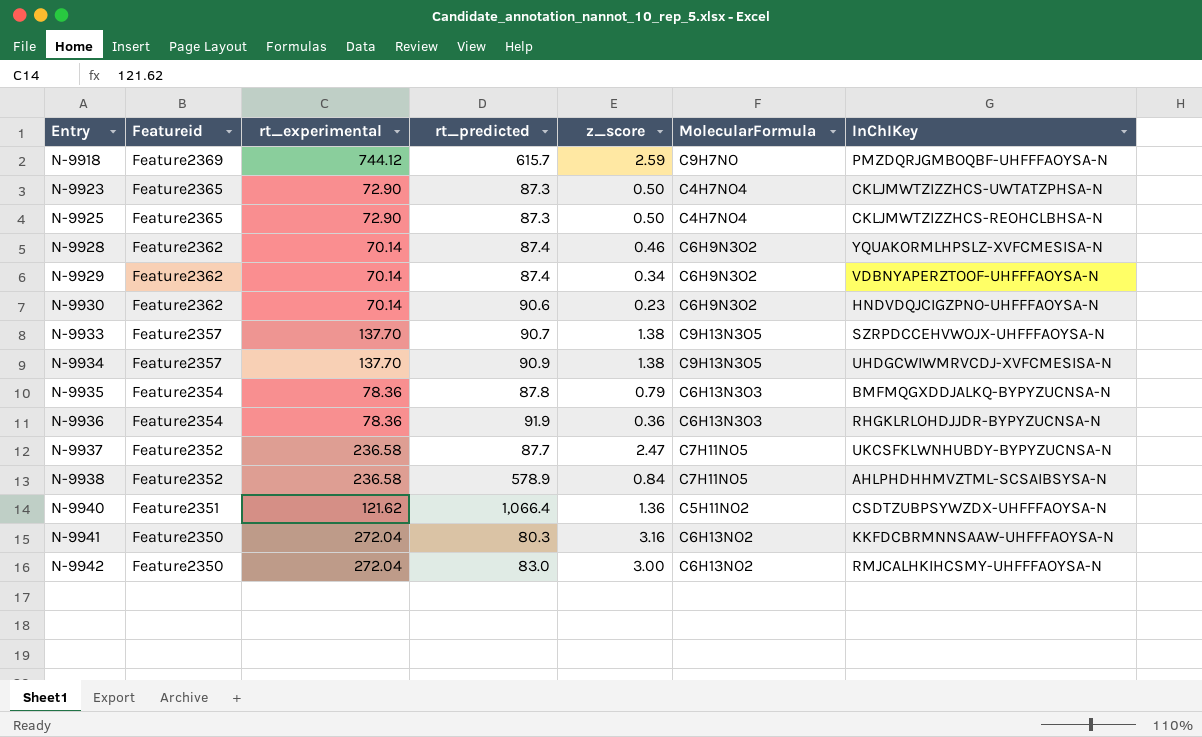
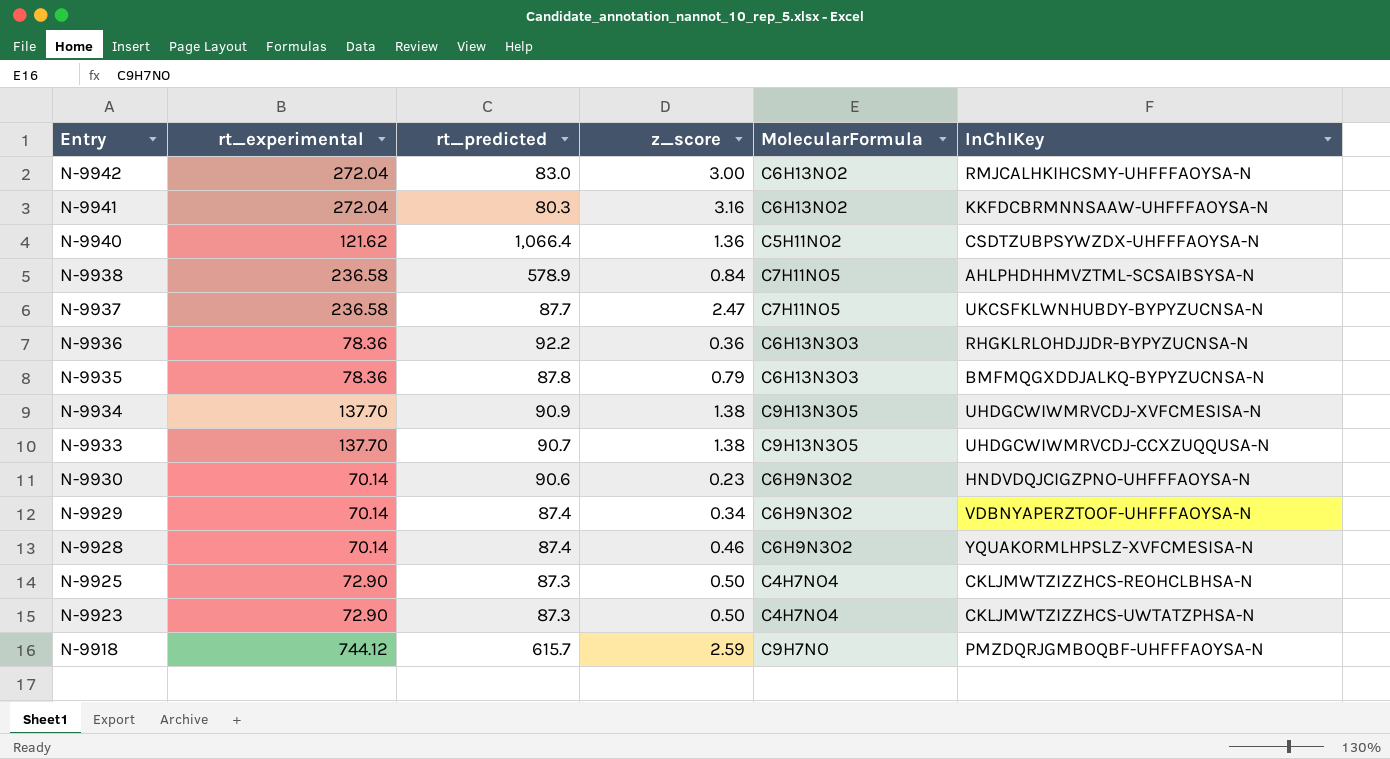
row order: Entry ascending -> Entry descending
column Featureid | position: 2 -> none
N-9936 | rt_predicted: 91.9 -> 92.2
N-9933 | InChIKey: SZRPDCCEHVWOJX-UHFFFAOYSA-N -> UHDGCWIWMRVCDJ-CCXZUQQUSA-N

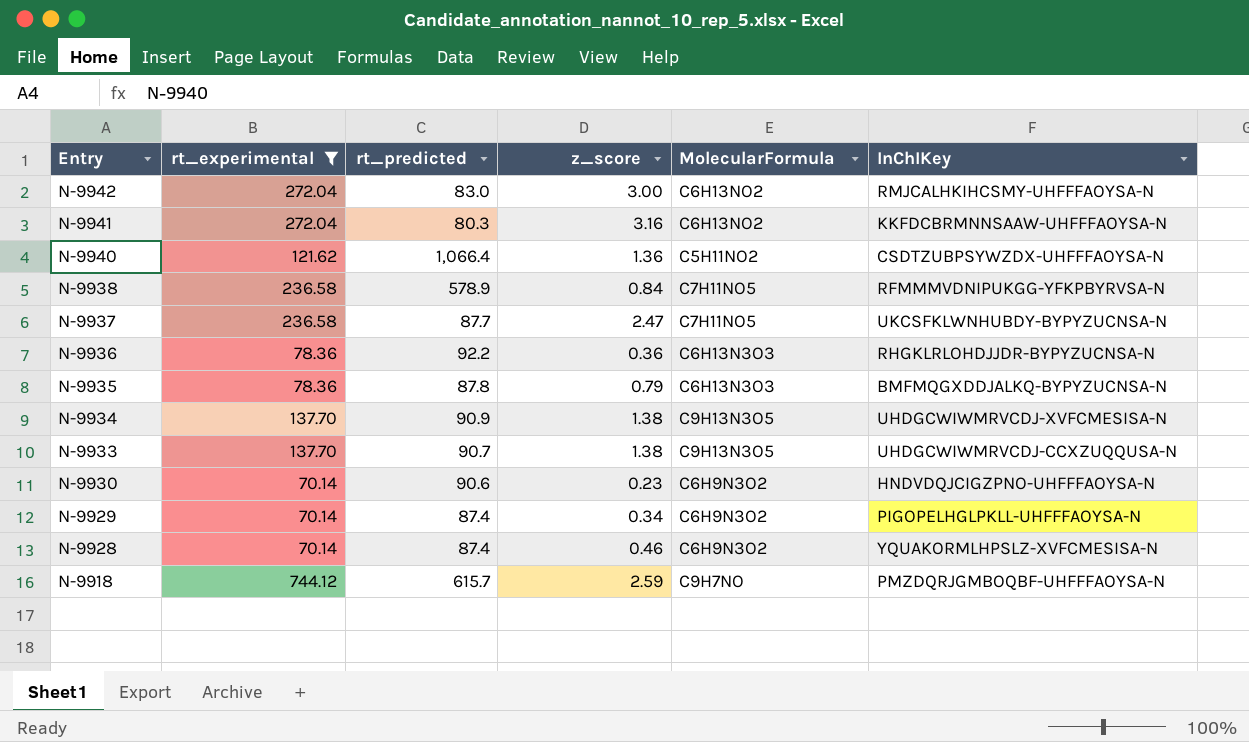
filter: none -> rt_experimental != 72.90
N-9938 | InChIKey: AHLPHDHHMVZTML-SCSAIBSYSA-N -> RFMMMVDNIPUKGG-YFKPBYRVSA-N
N-9929 | InChIKey: VDBNYAPERZTOOF-UHFFFAOYSA-N -> PIGOPELHGLPKLL-UHFFFAOYSA-N

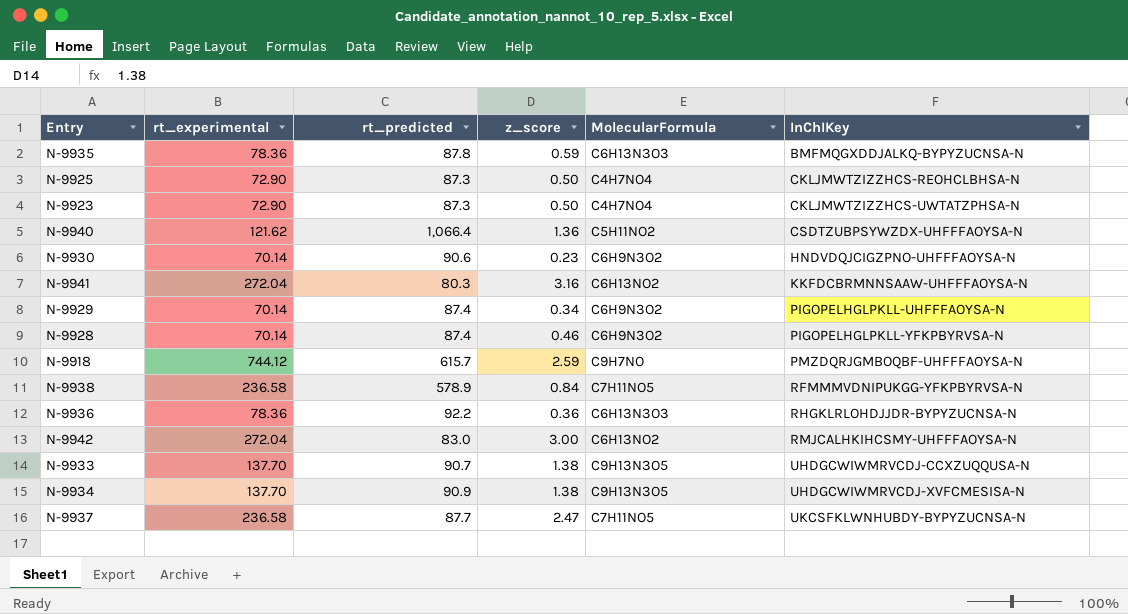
filter: rt_experimental != 72.90 -> none
row order: Entry descending -> InChIKey ascending
N-9935 | z_score: 0.79 -> 0.59
N-9928 | InChIKey: YQUAKORMLHPSLZ-XVFCMESISA-N -> PIGOPELHGLPKLL-YFKPBYRVSA-N

